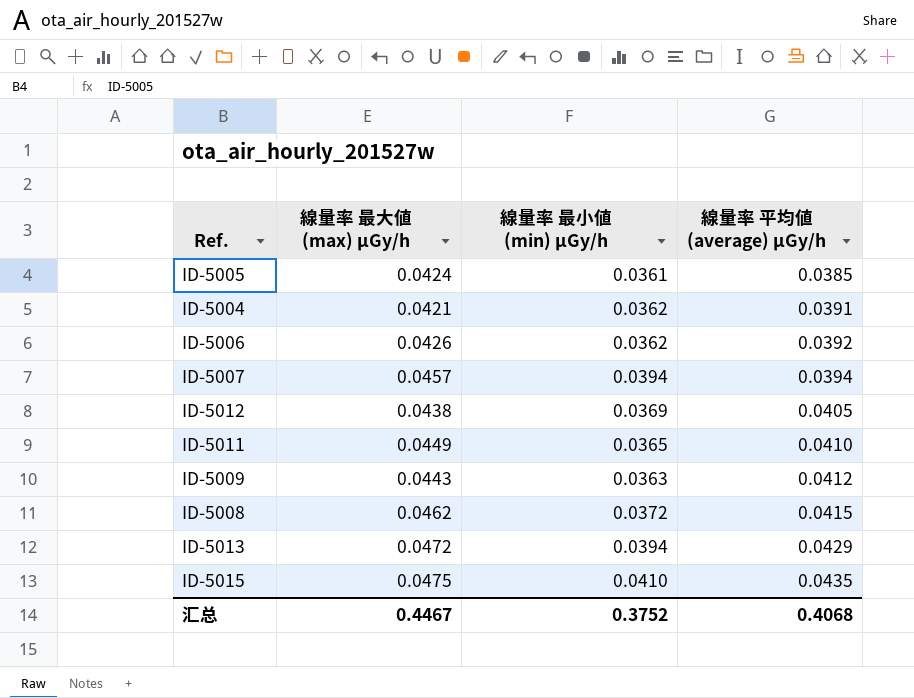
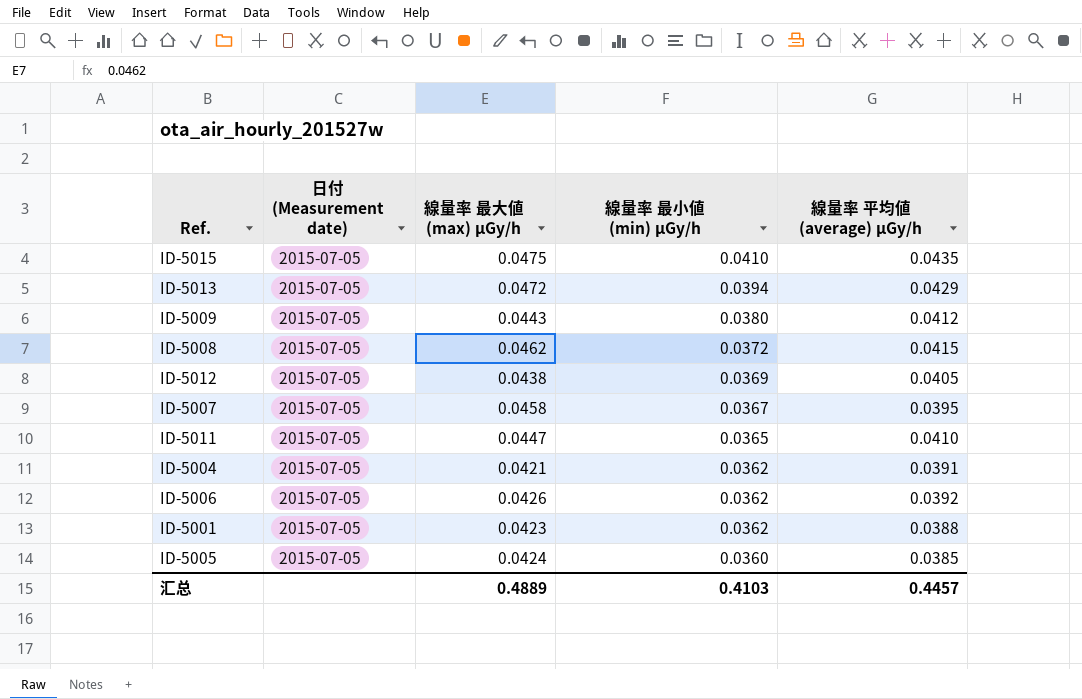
row order: 線量率 平均値 (average) μGy/h ascending -> 線量率 最小値 (min) μGy/h descending
column 日付 (Measurement date) | position: none -> 2
ID-5009 | 線量率 最小値 (min) μGy/h: 0.0363 -> 0.0380
ID-5007 | 線量率 最大値 (max) μGy/h: 0.0457 -> 0.0458
ID-5007 | 線量率 最小値 (min) μGy/h: 0.0394 -> 0.0367
ID-5007 | 線量率 平均値 (average) μGy/h: 0.0394 -> 0.0395
ID-5011 | 線量率 最大値 (max) μGy/h: 0.0449 -> 0.0447
row ID-5001: none -> 2015-07-05 | 0.0423 | 0.0362 | 0.0388
ID-5005 | 線量率 最小値 (min) μGy/h: 0.0361 -> 0.0360
汇总 | 線量率 最大値 (max) μGy/h: 0.4467 -> 0.4889
汇总 | 線量率 最小値 (min) μGy/h: 0.3752 -> 0.4103
汇总 | 線量率 平均値 (average) μGy/h: 0.4068 -> 0.4457

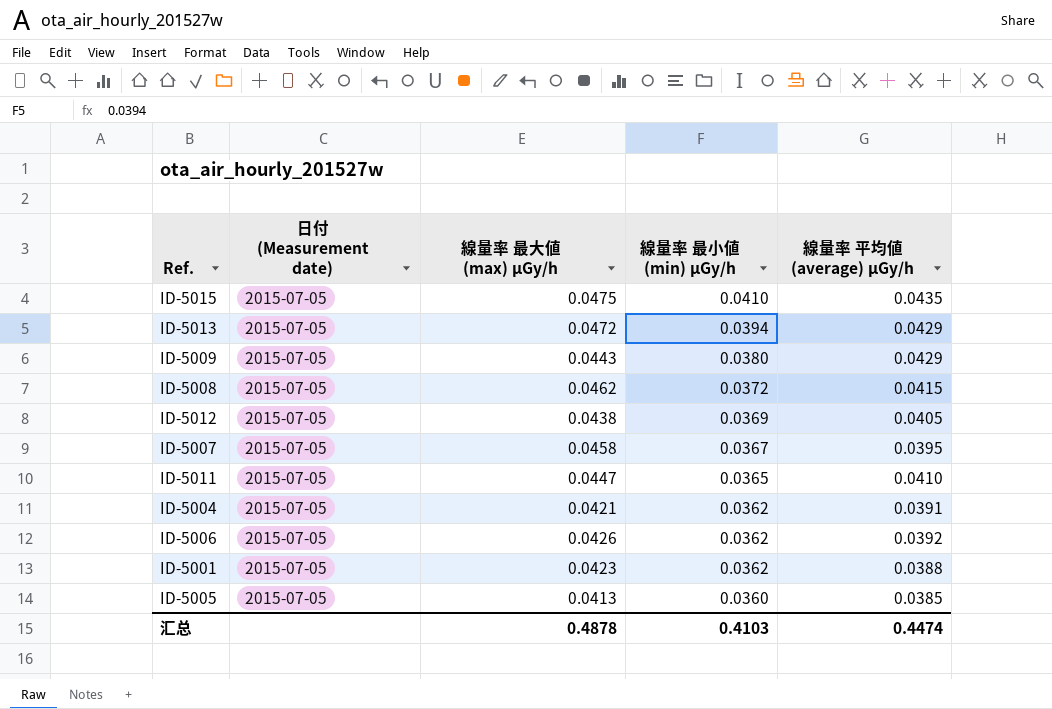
ID-5009 | 線量率 平均値 (average) μGy/h: 0.0412 -> 0.0429
ID-5005 | 線量率 最大値 (max) μGy/h: 0.0424 -> 0.0413
汇总 | 線量率 最大値 (max) μGy/h: 0.4889 -> 0.4878
汇总 | 線量率 平均値 (average) μGy/h: 0.4457 -> 0.4474

